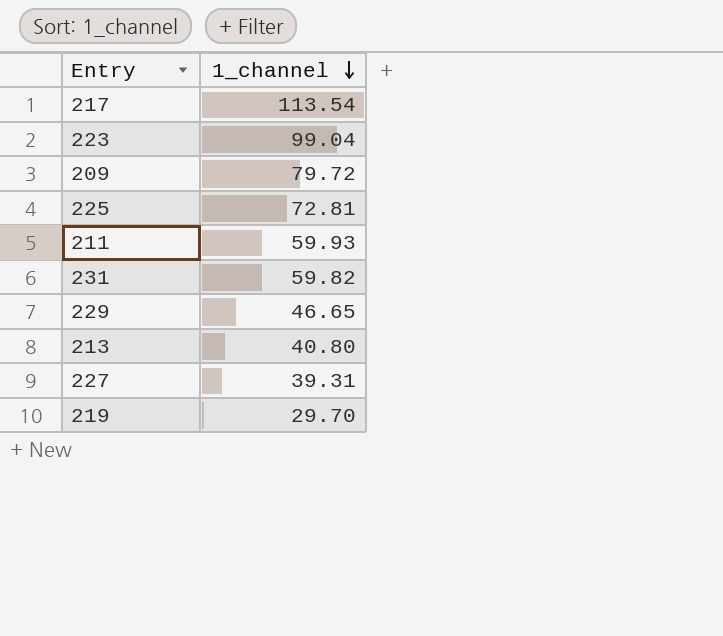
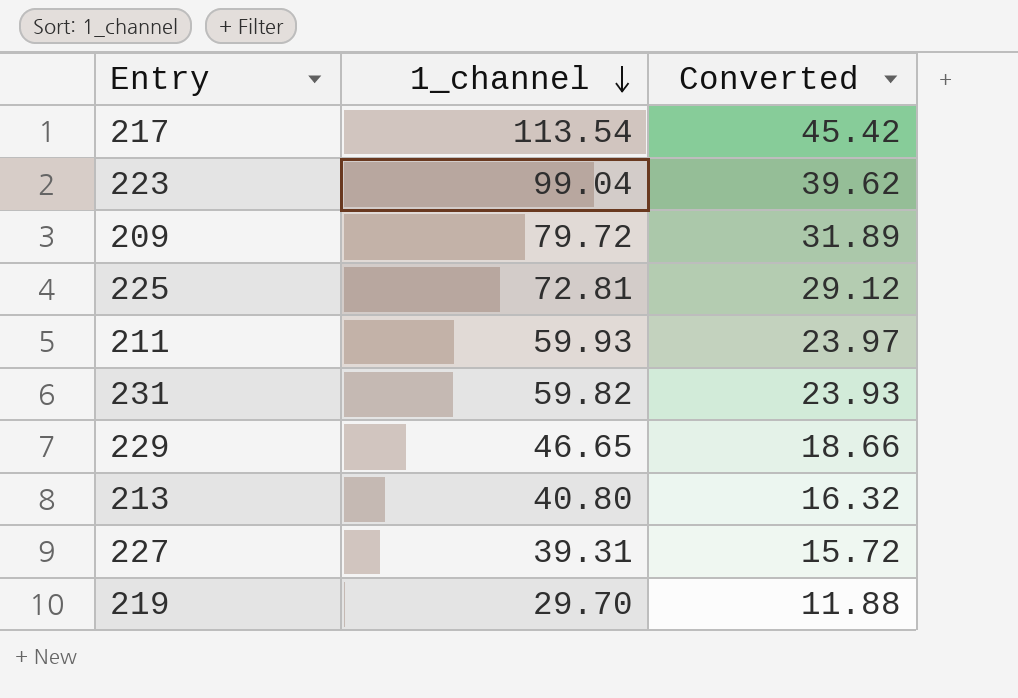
column Converted | formula: none -> [1_channel] * 0.4

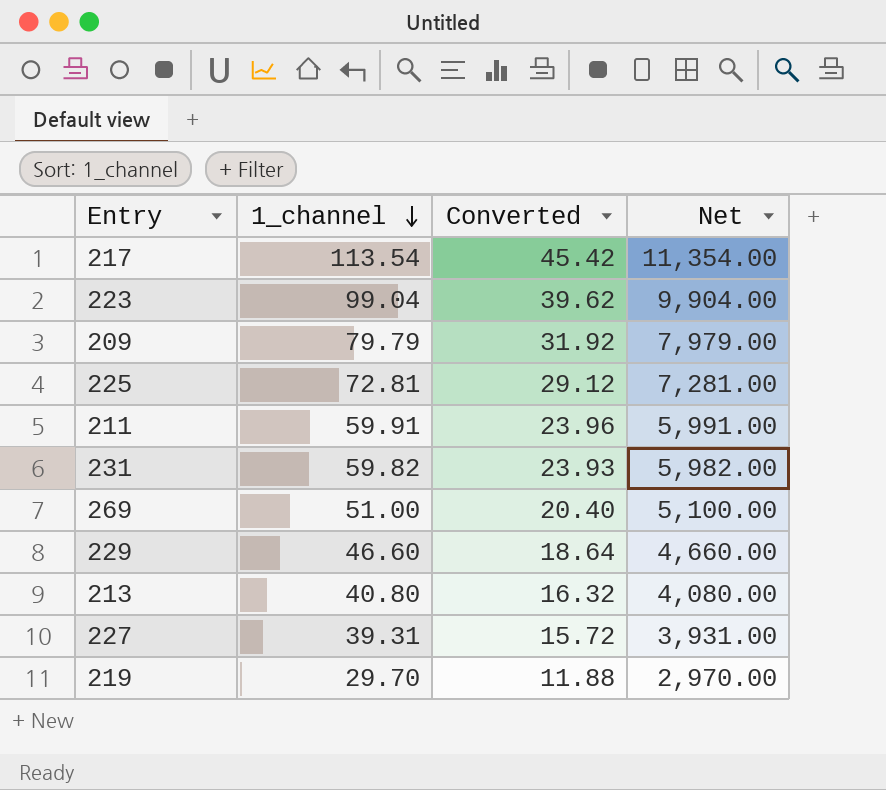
column Net | formula: none -> [1_channel] * 100
209 | 1_channel: 79.72 -> 79.79
209 | Converted: 31.89 -> 31.92
211 | 1_channel: 59.93 -> 59.91
211 | Converted: 23.97 -> 23.96
row 269: none -> 51.00 | 20.40 | 5,100.00
229 | 1_channel: 46.65 -> 46.60
229 | Converted: 18.66 -> 18.64

